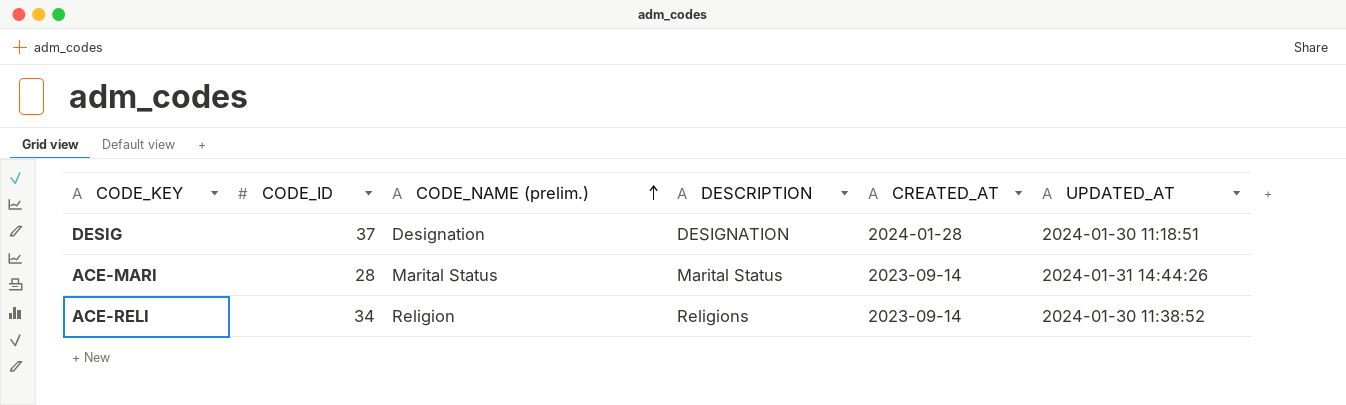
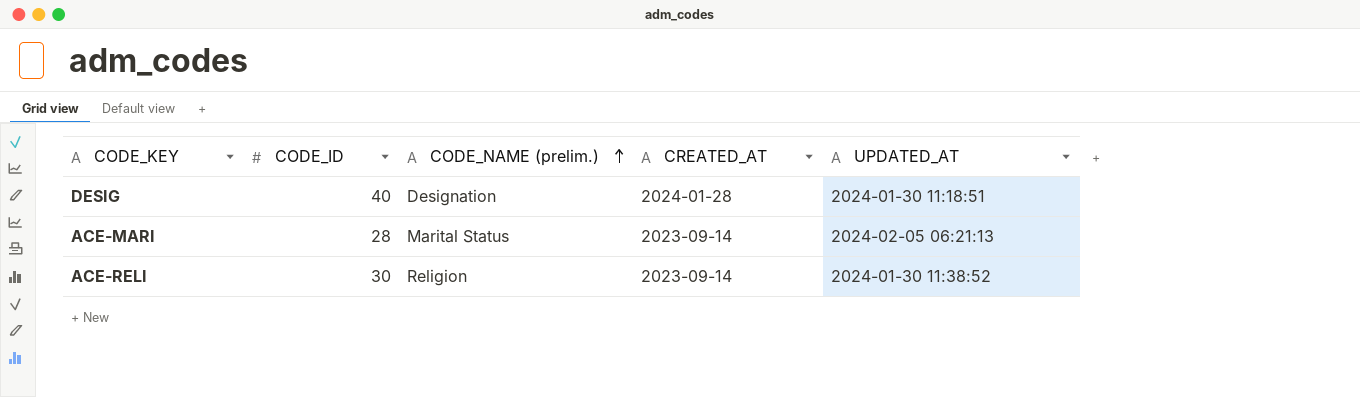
column DESCRIPTION | position: 4 -> none
DESIG | CODE_ID: 37 -> 40
ACE-MARI | UPDATED_AT: 2024-01-31 14:44:26 -> 2024-02-05 06:21:13
ACE-RELI | CODE_ID: 34 -> 30

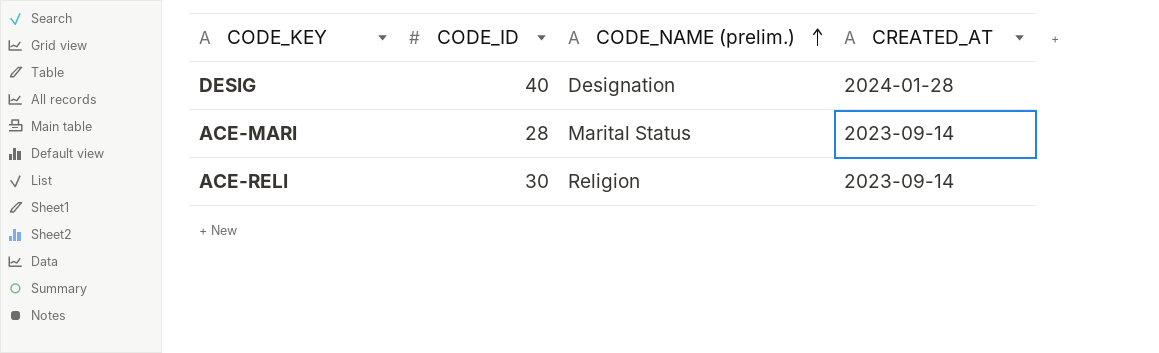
column UPDATED_AT | position: 5 -> none

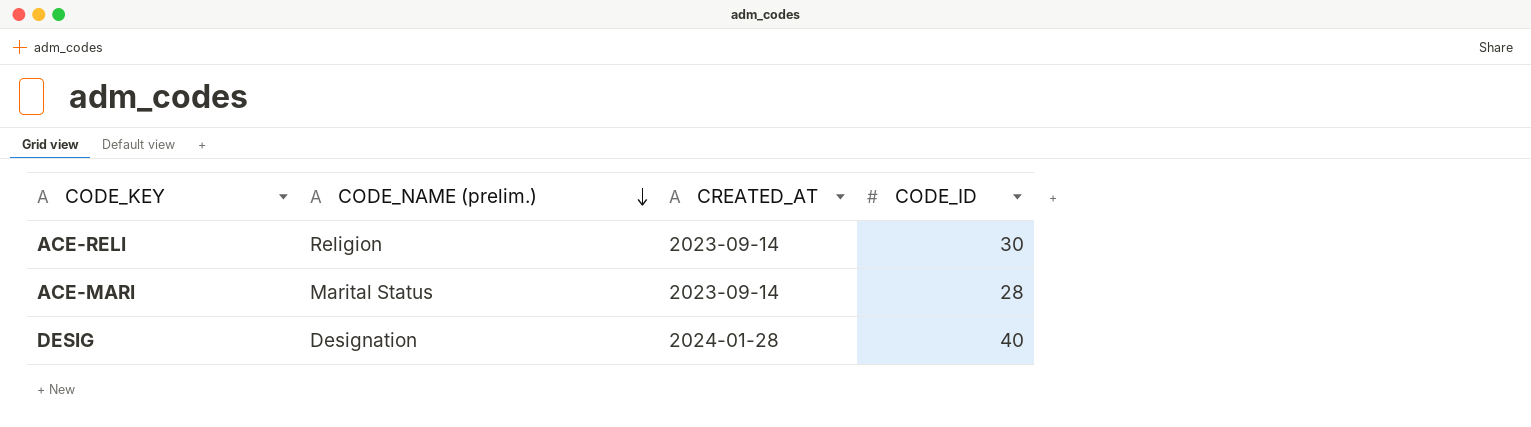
row order: CODE_NAME (prelim.) ascending -> CODE_NAME (prelim.) descending
column CODE_ID | position: 2 -> 4

